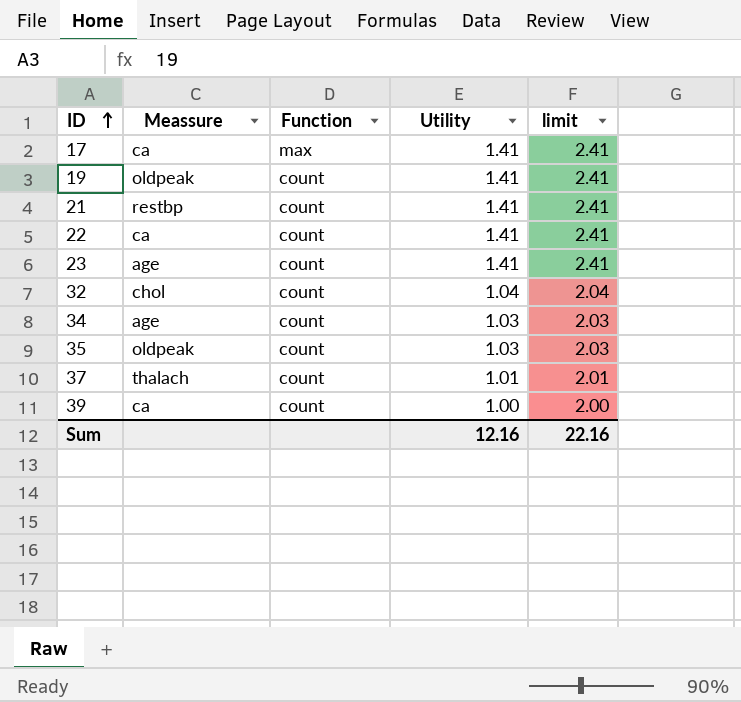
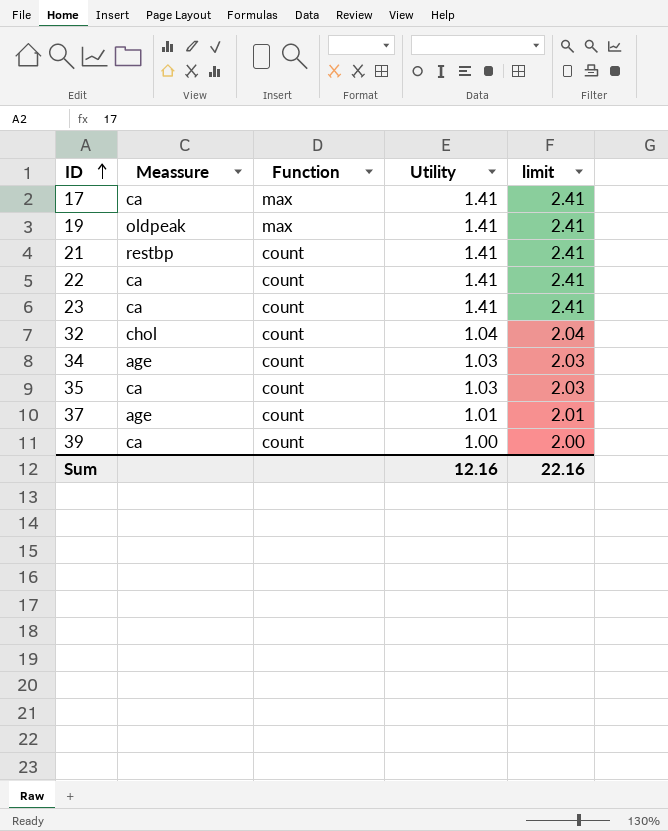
19 | Function: count -> max
23 | Meassure: age -> ca
35 | Meassure: oldpeak -> ca
37 | Meassure: thalach -> age

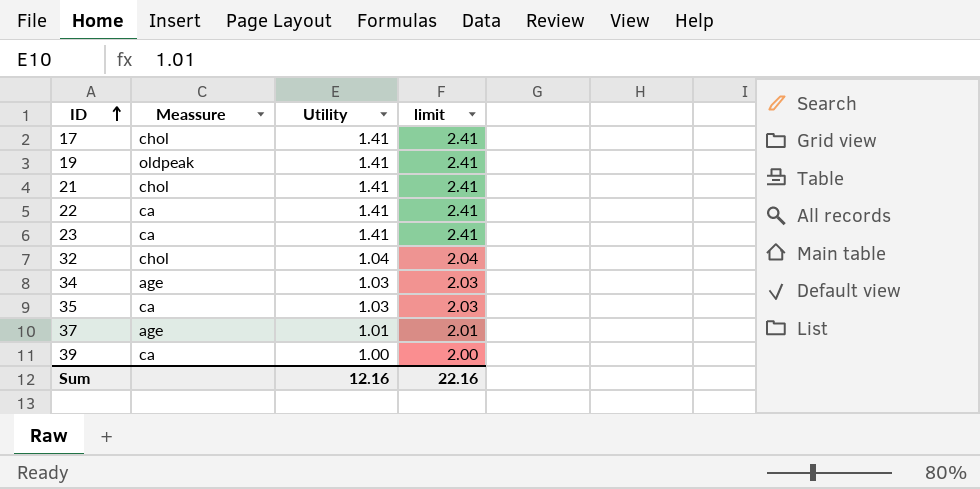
column Function | position: 3 -> none
17 | Meassure: ca -> chol
21 | Meassure: restbp -> chol

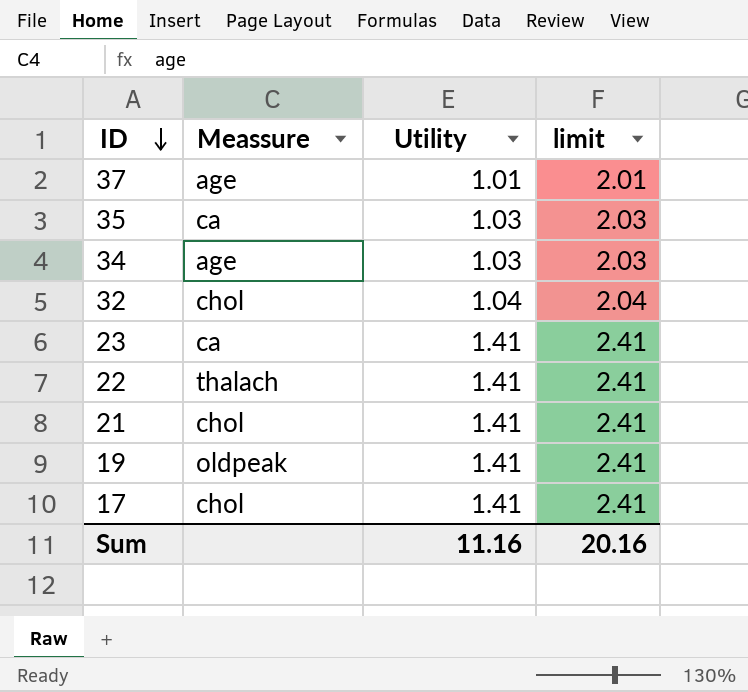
row order: ID ascending -> ID descending
row 39: ca | 1.00 | 2.00 -> none
22 | Meassure: ca -> thalach
Sum | Utility: 12.16 -> 11.16
Sum | limit: 22.16 -> 20.16

